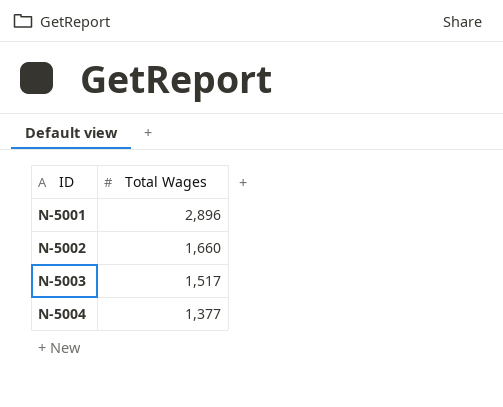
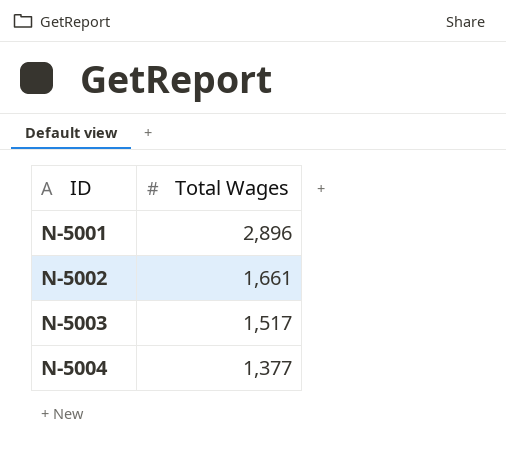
N-5002 | Total Wages: 1,660 -> 1,661

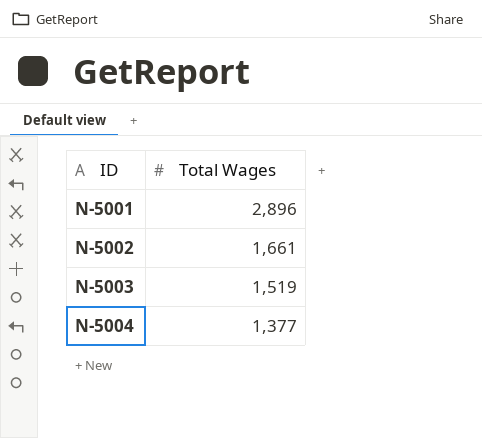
N-5003 | Total Wages: 1,517 -> 1,519

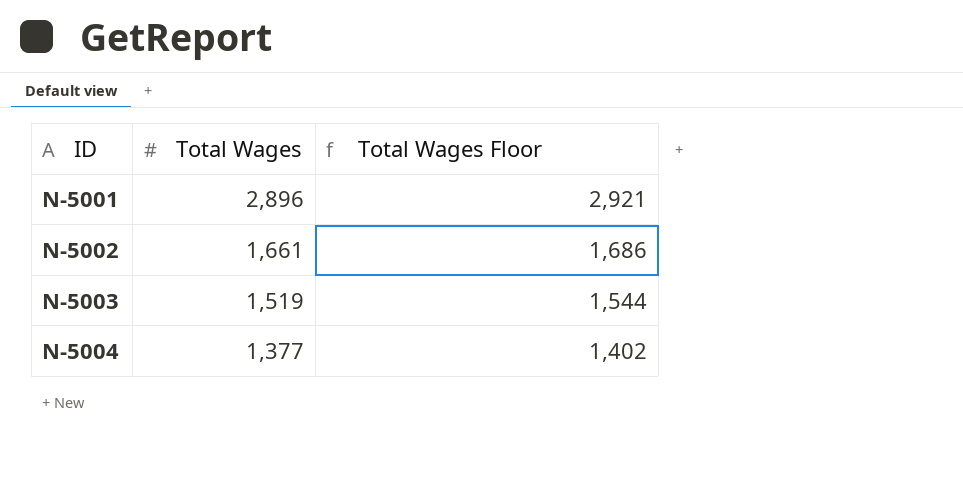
column Total Wages Floor | formula: none -> [Total Wages] + 25

